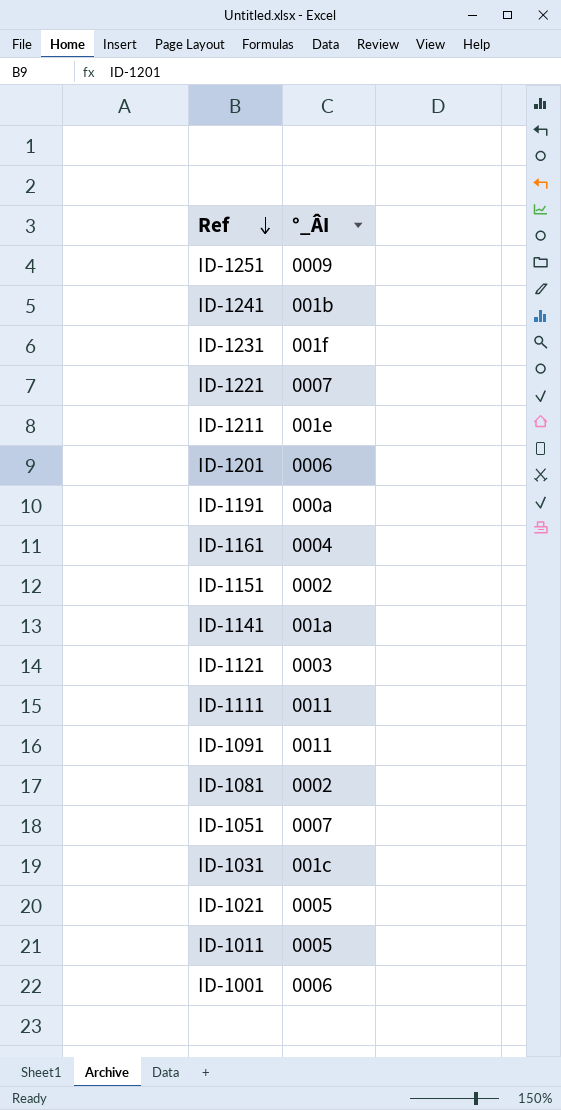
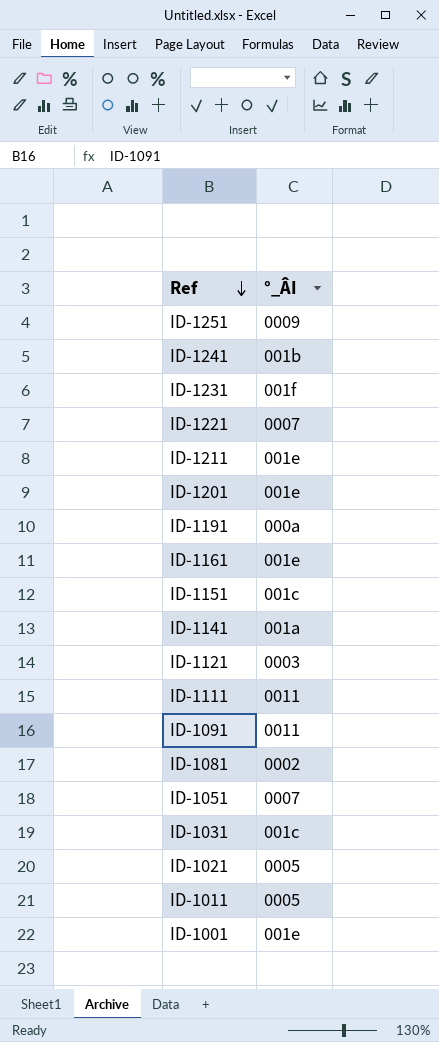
ID-1201 | °_ÂI: 0006 -> 001e
ID-1161 | °_ÂI: 0004 -> 001e
ID-1151 | °_ÂI: 0002 -> 001c
ID-1001 | °_ÂI: 0006 -> 001e

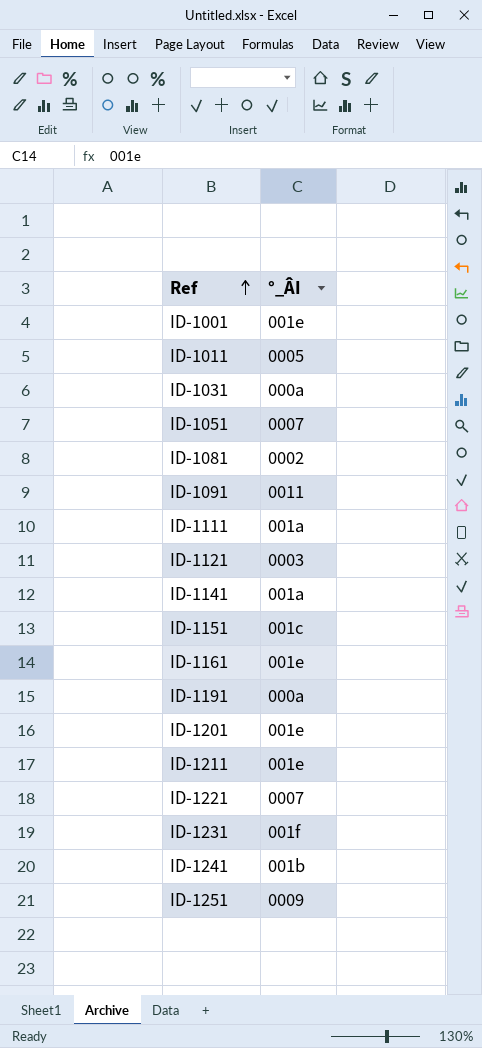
row order: Ref descending -> Ref ascending
row ID-1021: 0005 -> none
ID-1031 | °_ÂI: 001c -> 000a
ID-1111 | °_ÂI: 0011 -> 001a

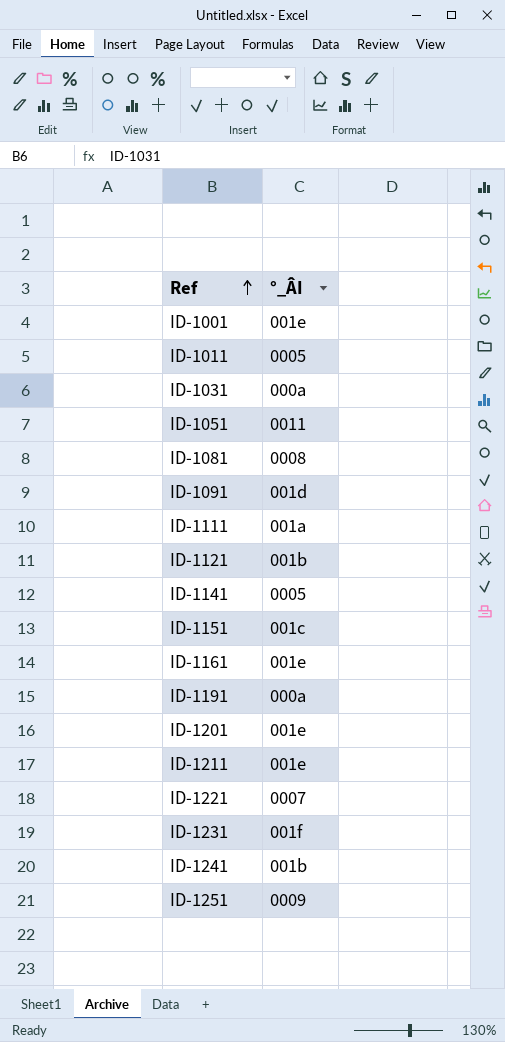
ID-1051 | °_ÂI: 0007 -> 0011
ID-1081 | °_ÂI: 0002 -> 0008
ID-1091 | °_ÂI: 0011 -> 001d
ID-1121 | °_ÂI: 0003 -> 001b
ID-1141 | °_ÂI: 001a -> 0005

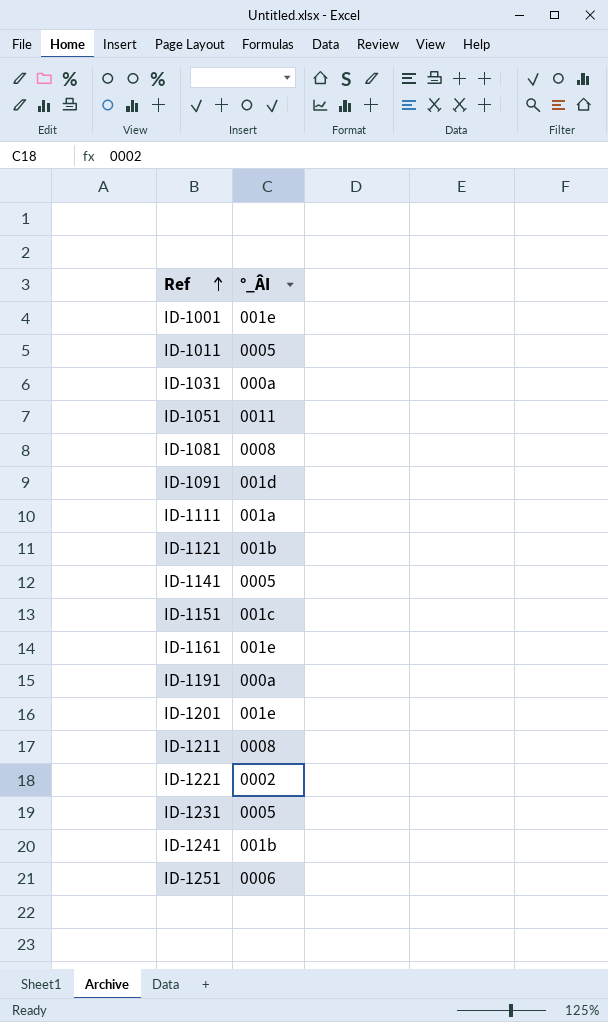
ID-1211 | °_ÂI: 001e -> 0008
ID-1221 | °_ÂI: 0007 -> 0002
ID-1231 | °_ÂI: 001f -> 0005
ID-1251 | °_ÂI: 0009 -> 0006

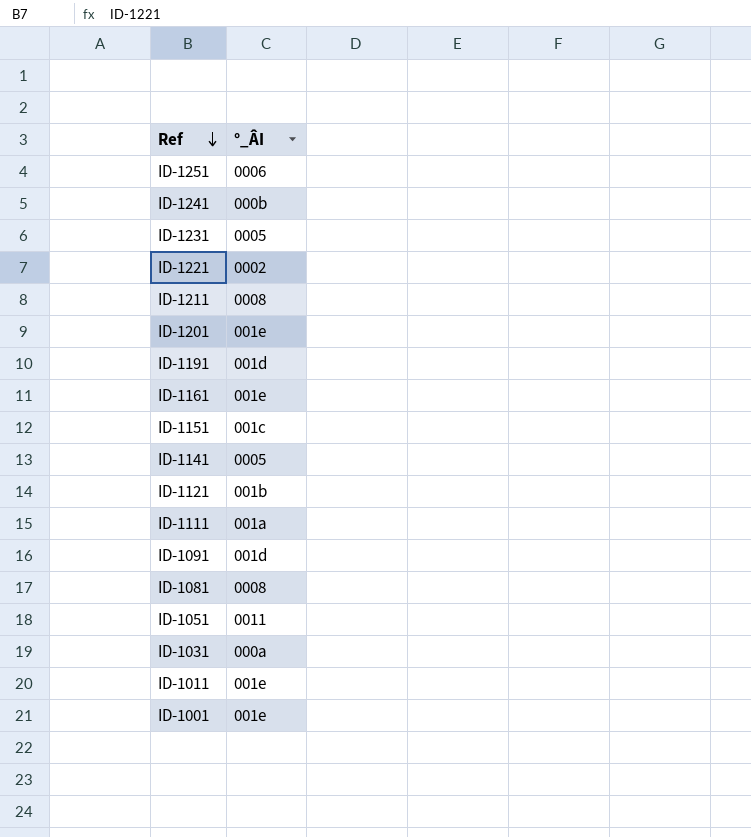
row order: Ref ascending -> Ref descending
ID-1241 | °_ÂI: 001b -> 000b
ID-1191 | °_ÂI: 000a -> 001d
ID-1011 | °_ÂI: 0005 -> 001e

